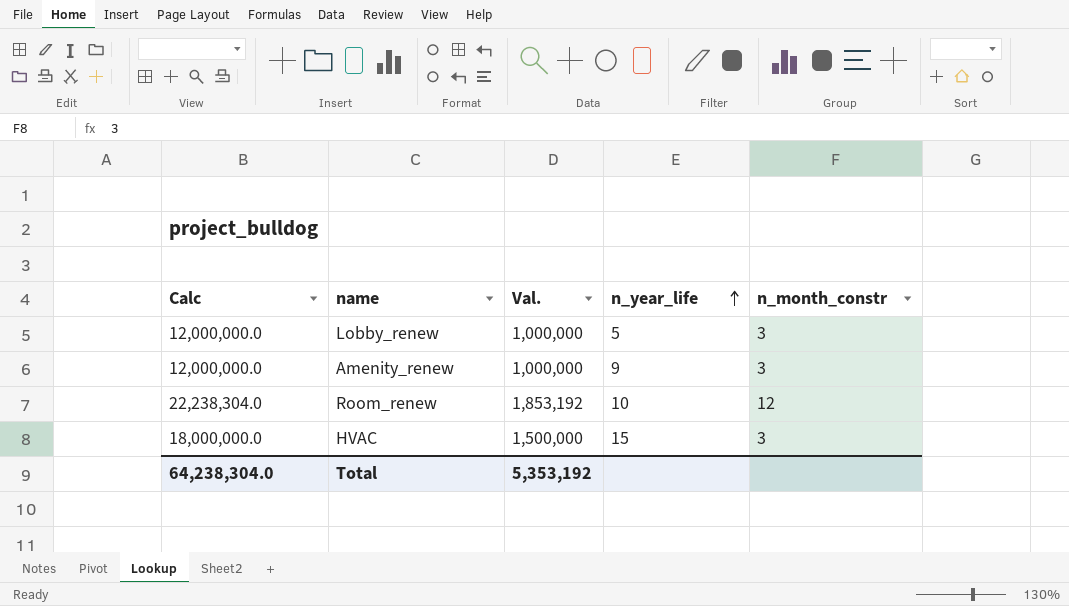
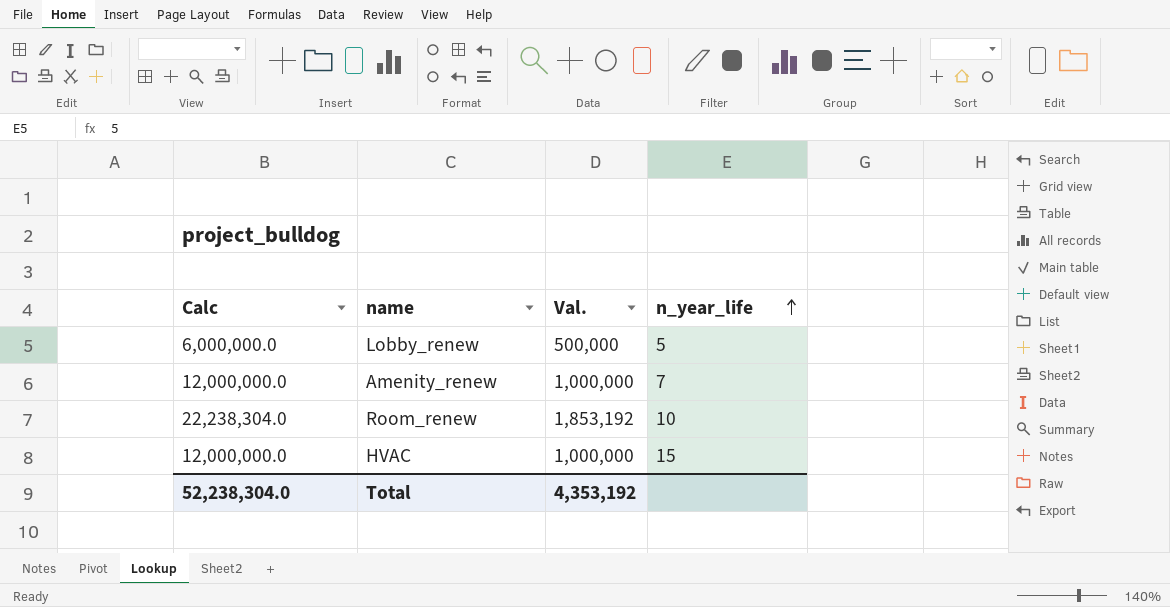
column n_month_constr | position: 5 -> none
Lobby_renew | Calc: 12,000,000.0 -> 6,000,000.0
Lobby_renew | Val.: 1,000,000 -> 500,000
Amenity_renew | n_year_life: 9 -> 7
HVAC | Calc: 18,000,000.0 -> 12,000,000.0
HVAC | Val.: 1,500,000 -> 1,000,000
Total | Calc: 64,238,304.0 -> 52,238,304.0
Total | Val.: 5,353,192 -> 4,353,192

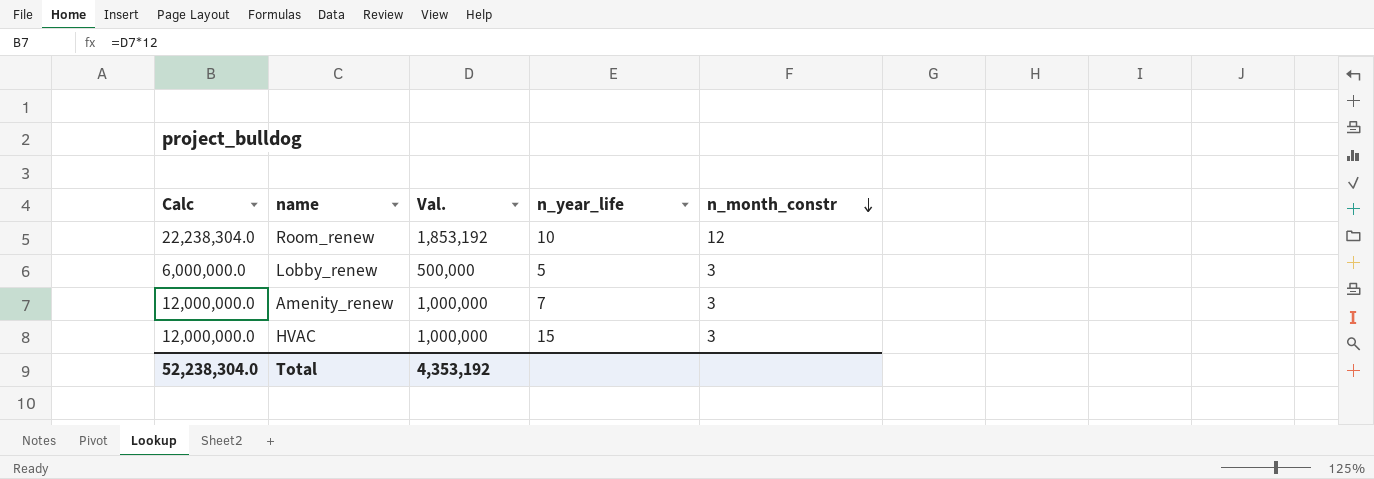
row order: n_year_life ascending -> n_month_constr descending
column n_month_constr | position: none -> 5

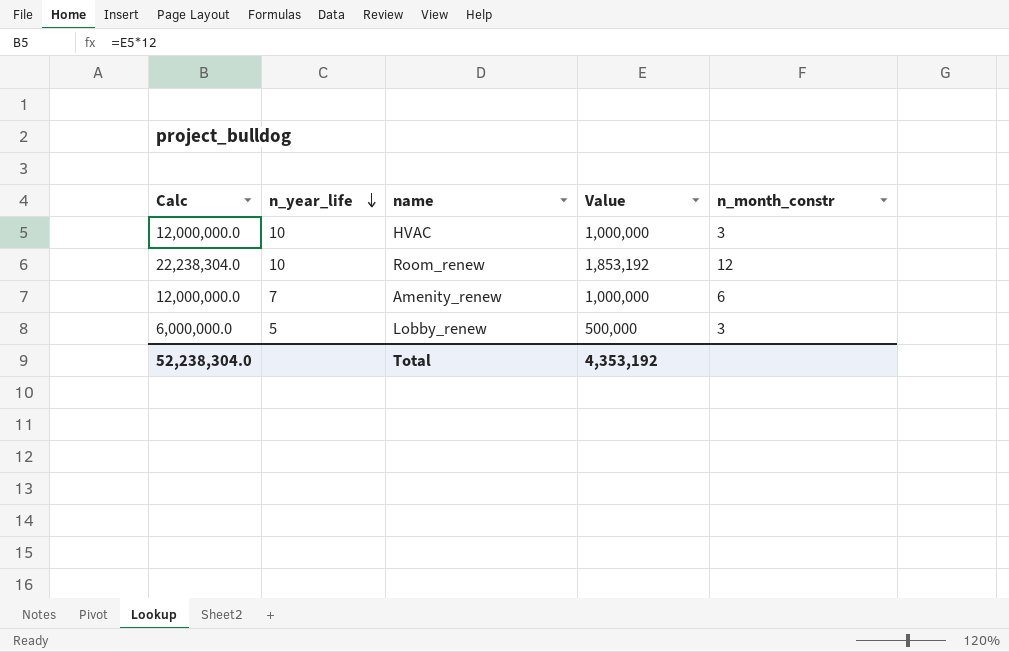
row order: n_month_constr descending -> n_year_life descending
column n_year_life | position: 4 -> 2
column name: Val. -> Value
HVAC | n_year_life: 15 -> 10
Amenity_renew | n_month_constr: 3 -> 6

